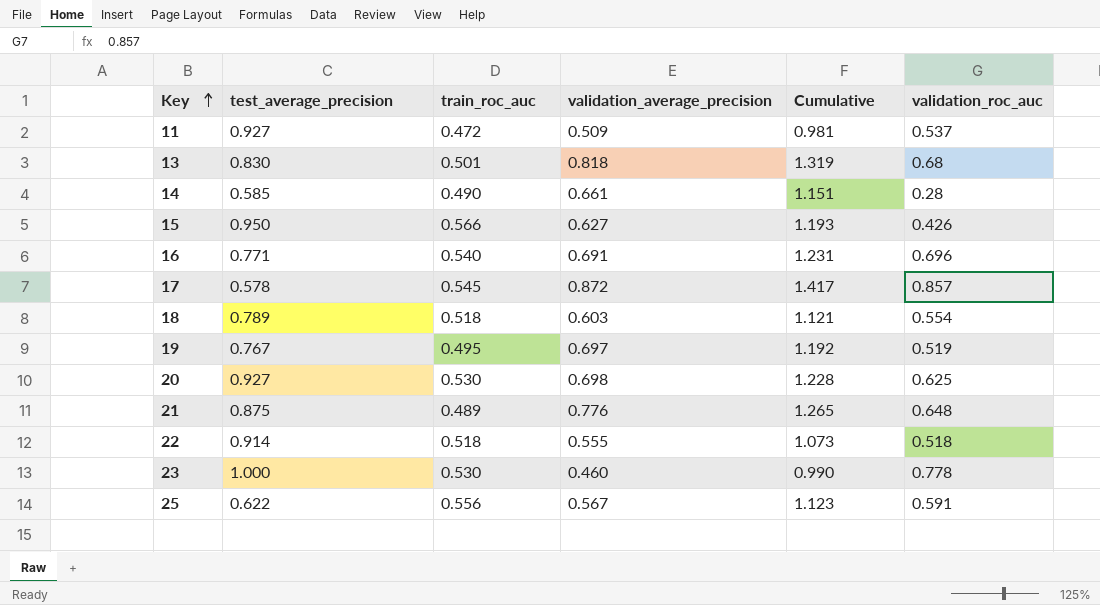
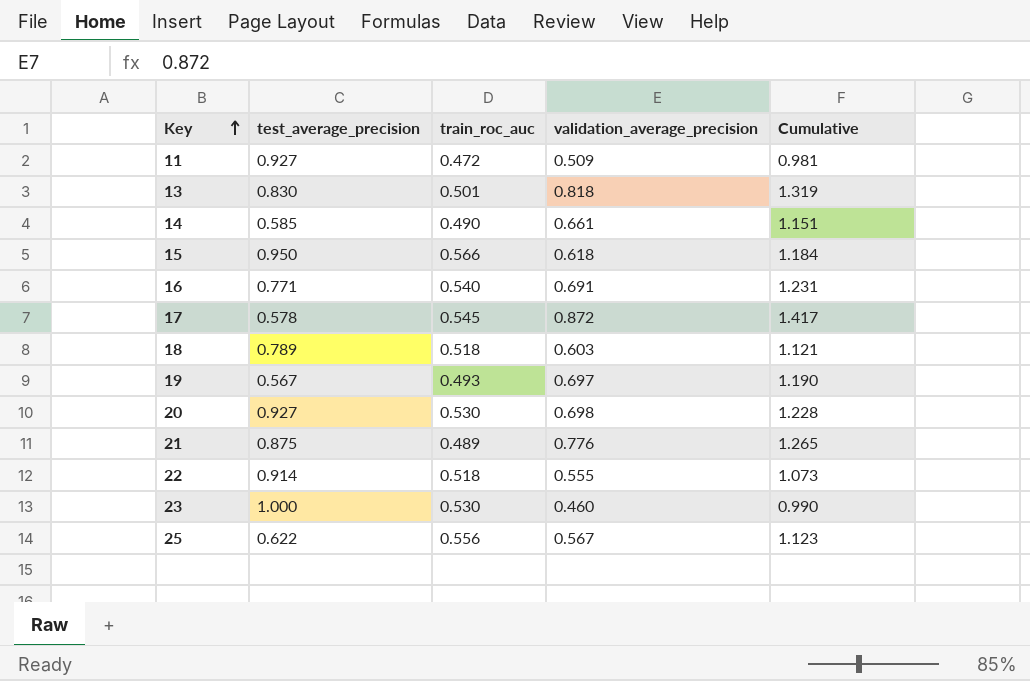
column validation_roc_auc | position: 6 -> none
15 | validation_average_precision: 0.627 -> 0.618
15 | Cumulative: 1.193 -> 1.184
19 | test_average_precision: 0.767 -> 0.567
19 | train_roc_auc: 0.495 -> 0.493
19 | Cumulative: 1.192 -> 1.190

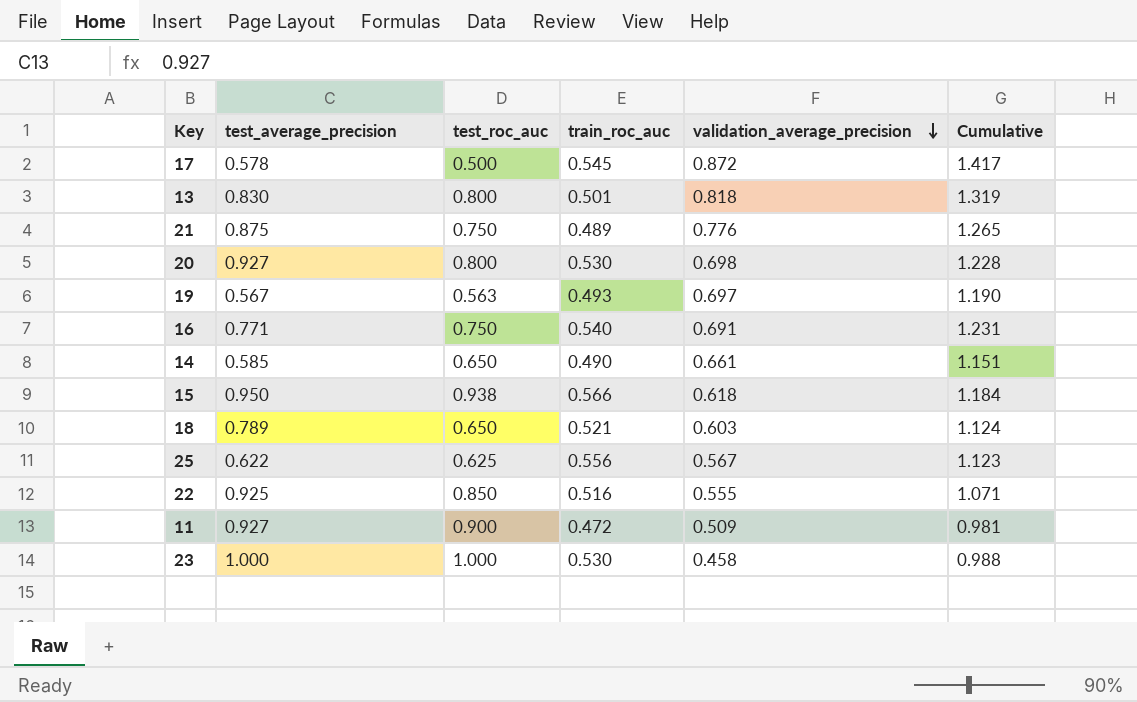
row order: Key ascending -> validation_average_precision descending
column test_roc_auc | position: none -> 3
18 | train_roc_auc: 0.518 -> 0.521
18 | Cumulative: 1.121 -> 1.124
22 | test_average_precision: 0.914 -> 0.925
22 | train_roc_auc: 0.518 -> 0.516
22 | Cumulative: 1.073 -> 1.071
23 | validation_average_precision: 0.460 -> 0.458
23 | Cumulative: 0.990 -> 0.988

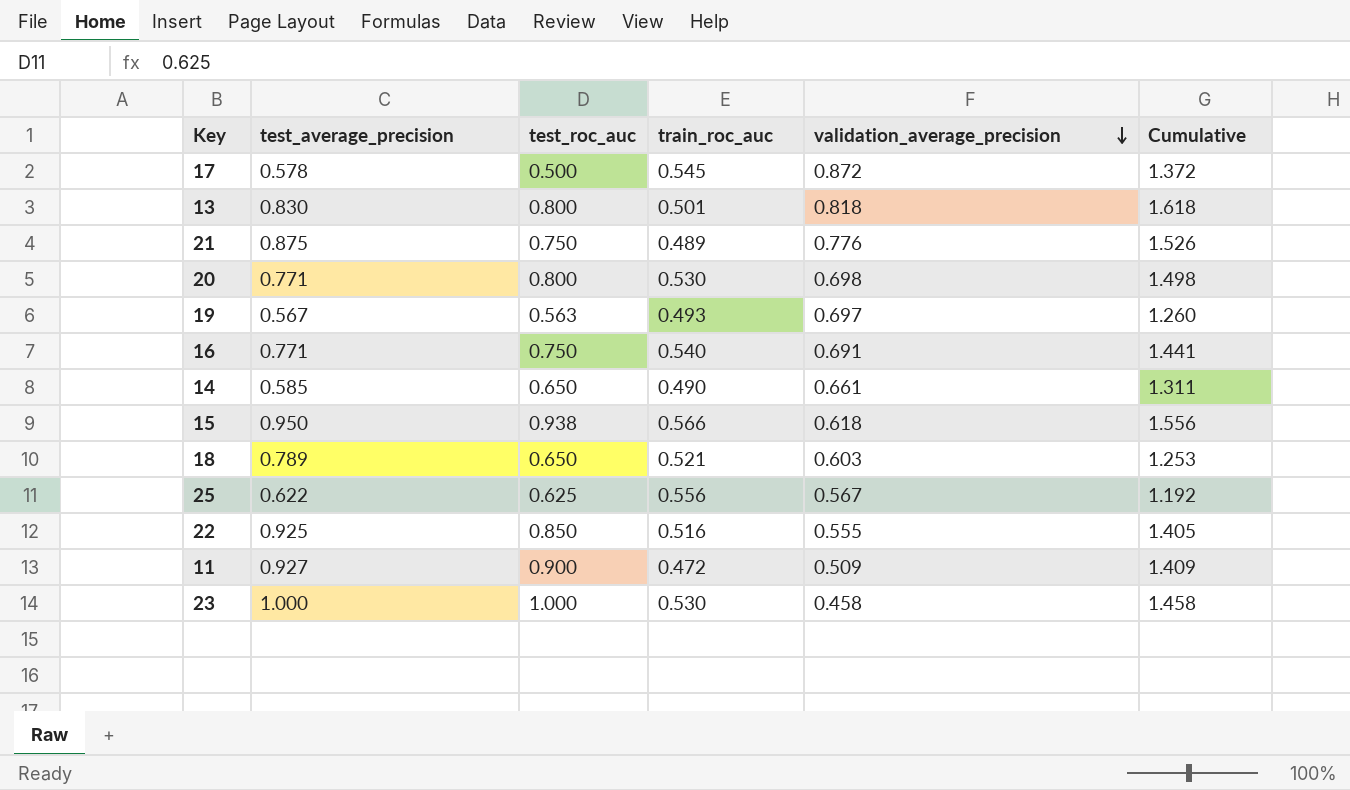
column Cumulative | formula: [train_roc_auc] + [validation_average_precision] -> [test_roc_auc] + [validation_average_precision]
20 | test_average_precision: 0.927 -> 0.771

